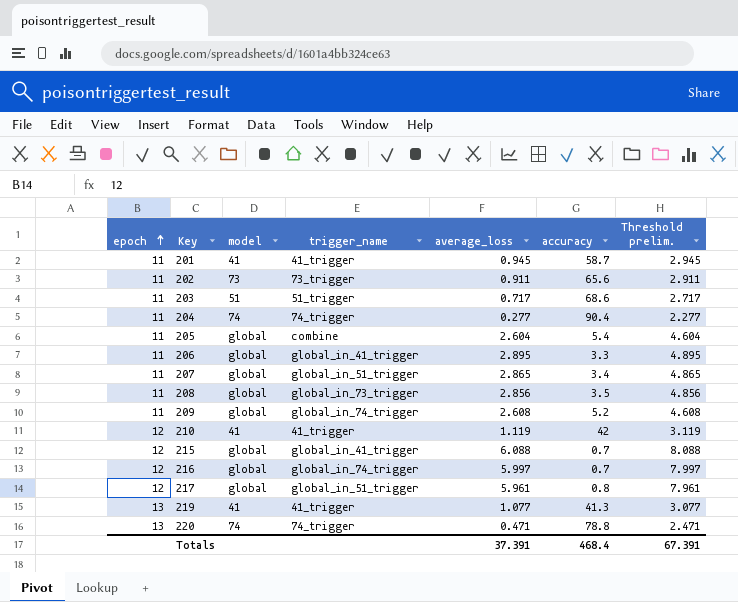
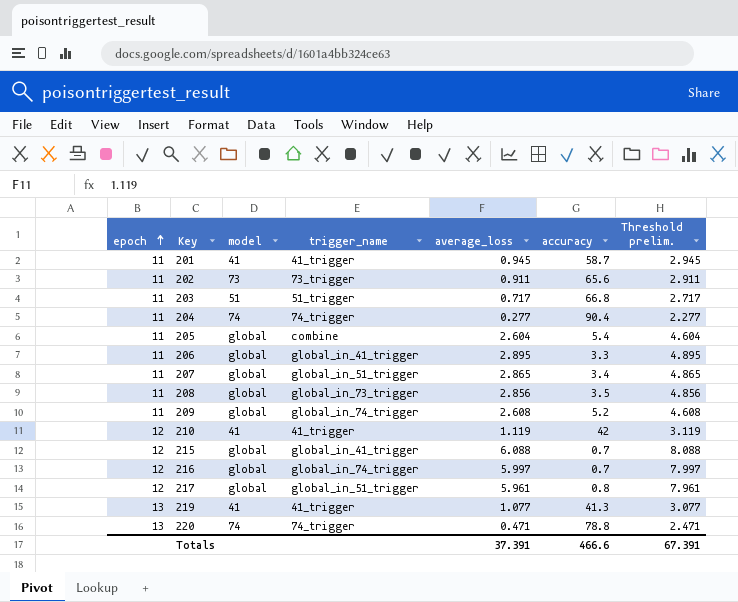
203 | accuracy: 68.6 -> 66.8
Totals | accuracy: 468.4 -> 466.6

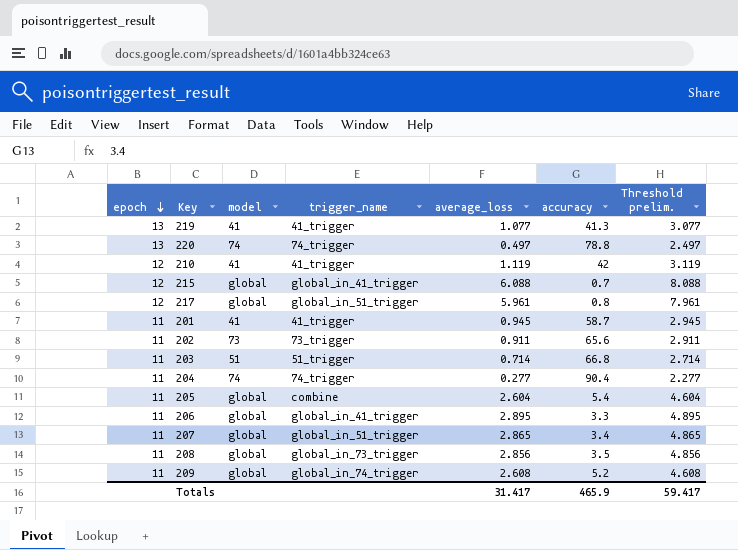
row order: epoch ascending -> epoch descending
row 216: 12 | global | global_in_74_trigger | 5.997 | 0.7 | 7.997 -> none
220 | average_loss: 0.471 -> 0.497
220 | Threshold prelim.: 2.471 -> 2.497
203 | average_loss: 0.717 -> 0.714
203 | Threshold prelim.: 2.717 -> 2.714
Totals | average_loss: 37.391 -> 31.417
Totals | accuracy: 466.6 -> 465.9
Totals | Threshold prelim.: 67.391 -> 59.417

